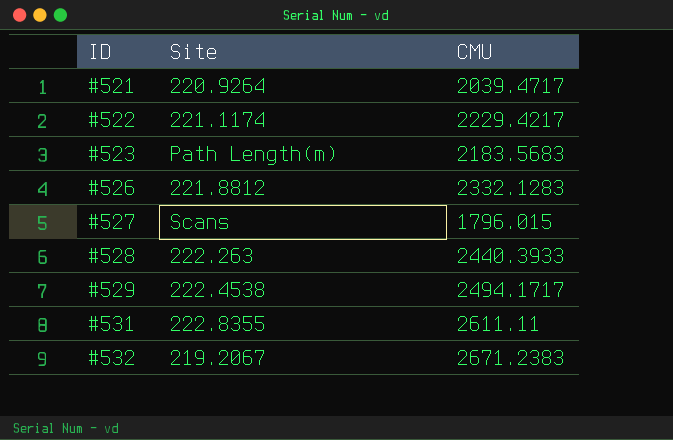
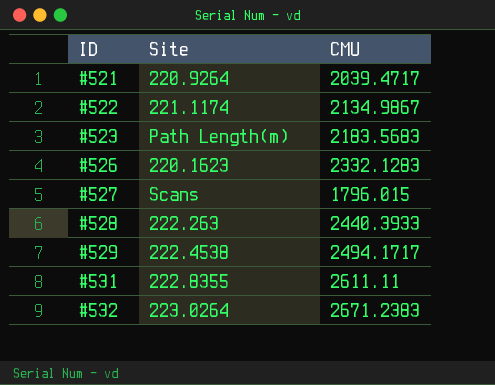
#522 | CMU: 2229.4217 -> 2134.9867
#526 | Site: 221.8812 -> 220.1623
#532 | Site: 219.2067 -> 223.0264

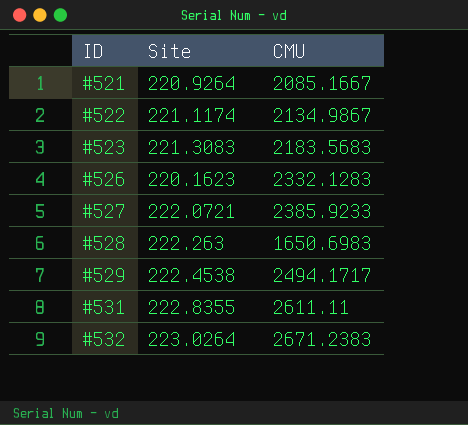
#521 | CMU: 2039.4717 -> 2085.1667
#523 | Site: Path Length(m) -> 221.3083
#527 | Site: Scans -> 222.0721
#527 | CMU: 1796.015 -> 2385.9233
#528 | CMU: 2440.3933 -> 1650.6983

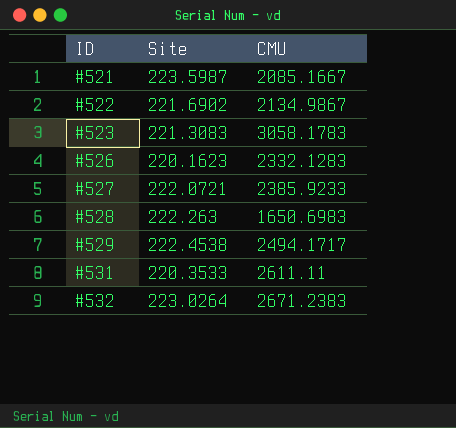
#521 | Site: 220.9264 -> 223.5987
#522 | Site: 221.1174 -> 221.6902
#523 | CMU: 2183.5683 -> 3058.1783
#531 | Site: 222.8355 -> 220.3533

